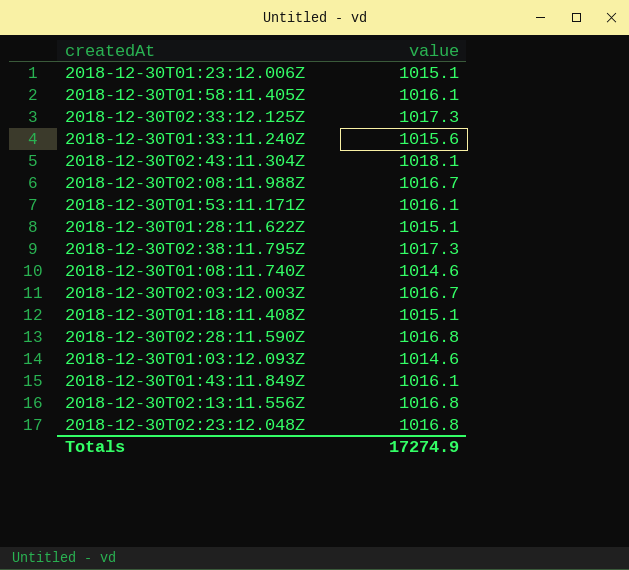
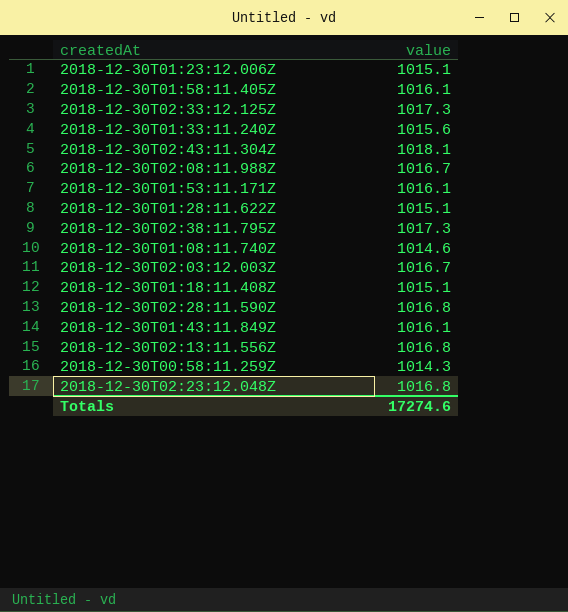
row 2018-12-30T01:03:12.093Z: 1014.6 -> none
row 2018-12-30T00:58:11.259Z: none -> 1014.3
Totals | value: 17274.9 -> 17274.6

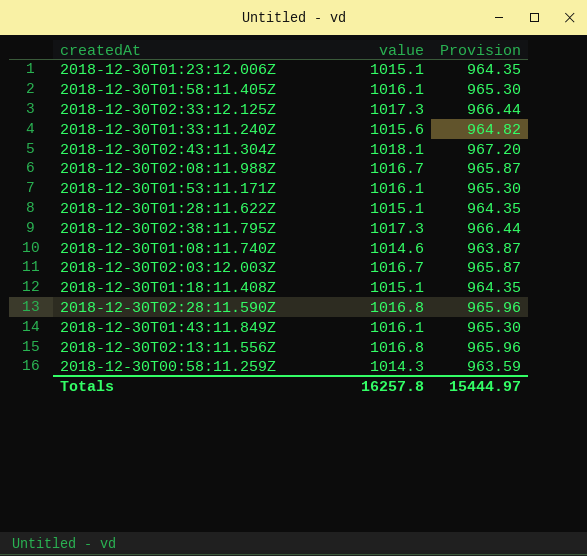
column Provision | formula: none -> [value] * 0.95
row 2018-12-30T02:23:12.048Z: 1016.8 -> none
Totals | value: 17274.6 -> 16257.8

